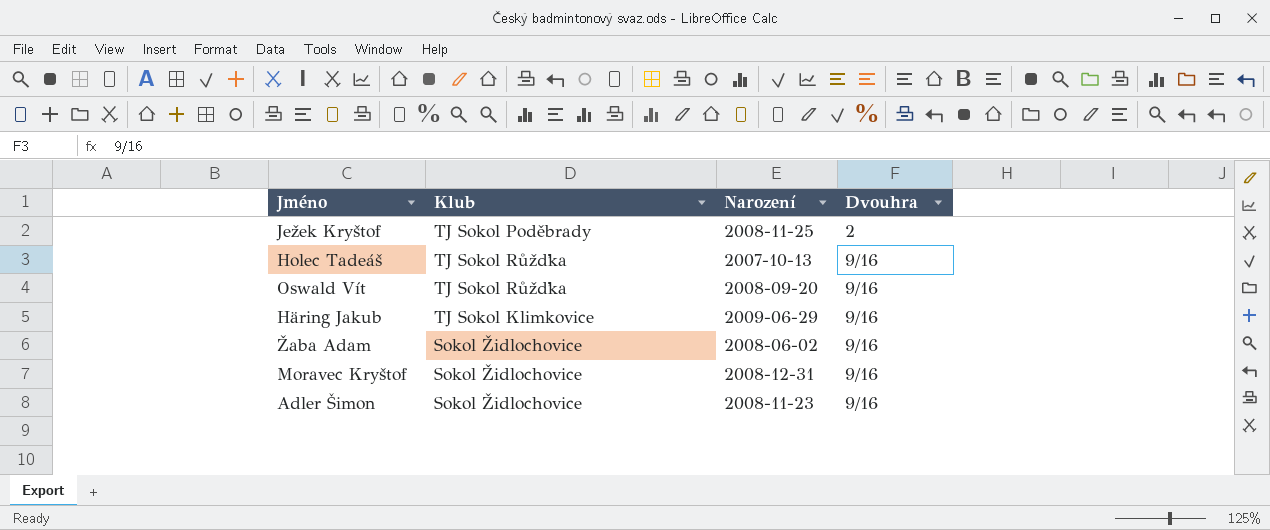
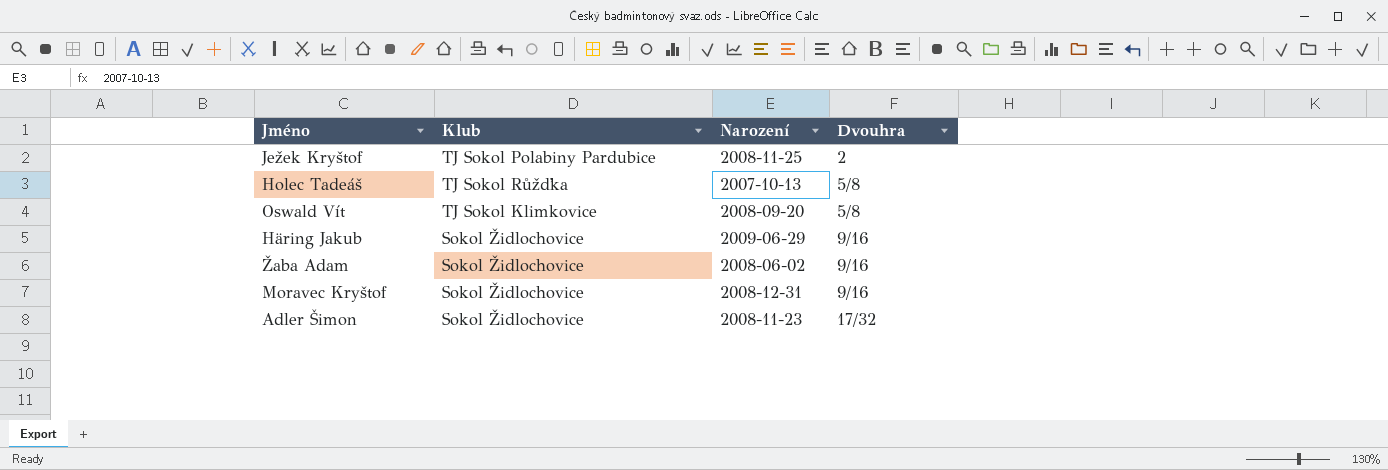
Ježek Kryštof | Klub: TJ Sokol Poděbrady -> TJ Sokol Polabiny Pardubice
Holec Tadeáš | Dvouhra: 9/16 -> 5/8
Oswald Vít | Klub: TJ Sokol Růžďka -> TJ Sokol Klimkovice
Oswald Vít | Dvouhra: 9/16 -> 5/8
Häring Jakub | Klub: TJ Sokol Klimkovice -> Sokol Židlochovice
Adler Šimon | Dvouhra: 9/16 -> 17/32

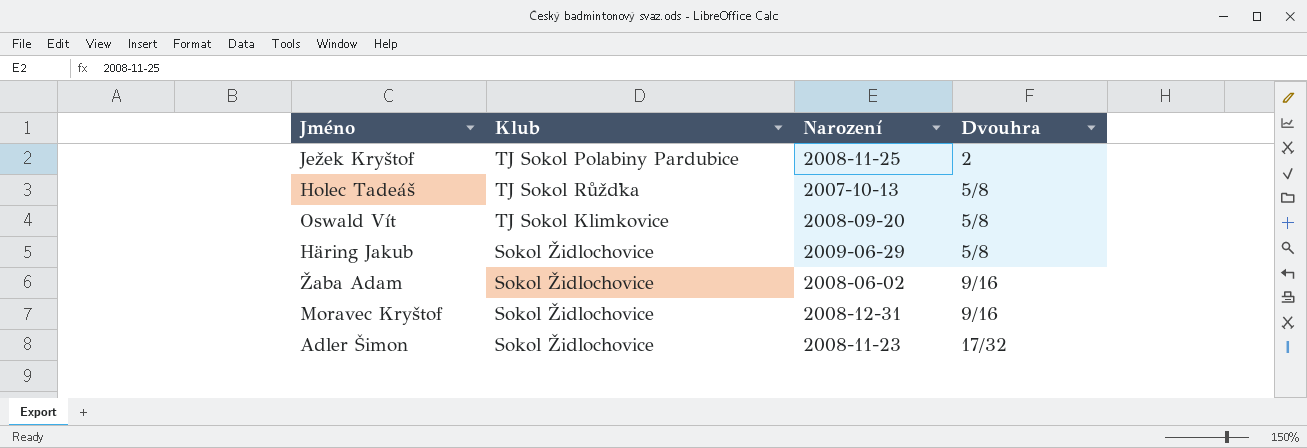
Häring Jakub | Dvouhra: 9/16 -> 5/8

